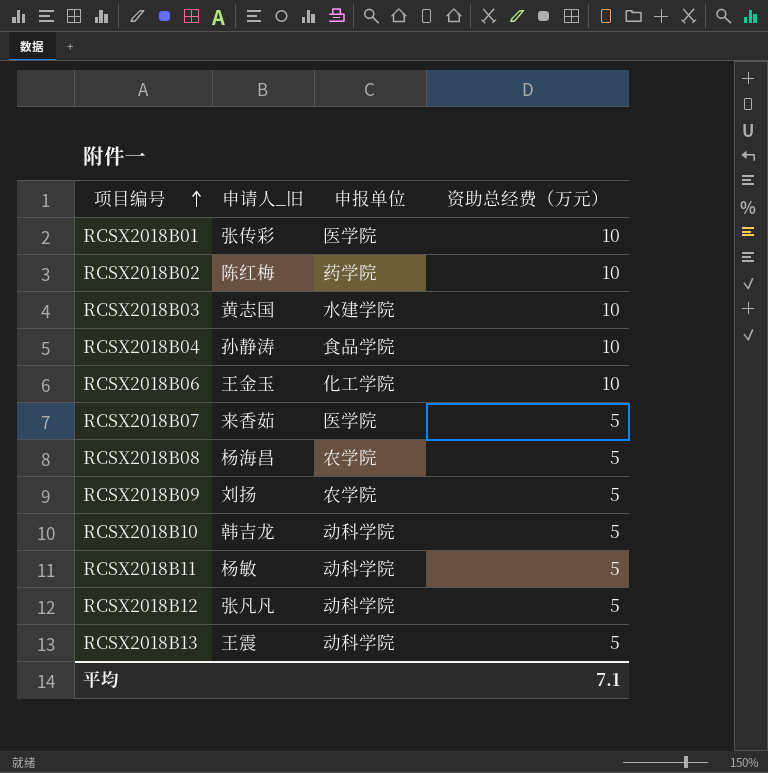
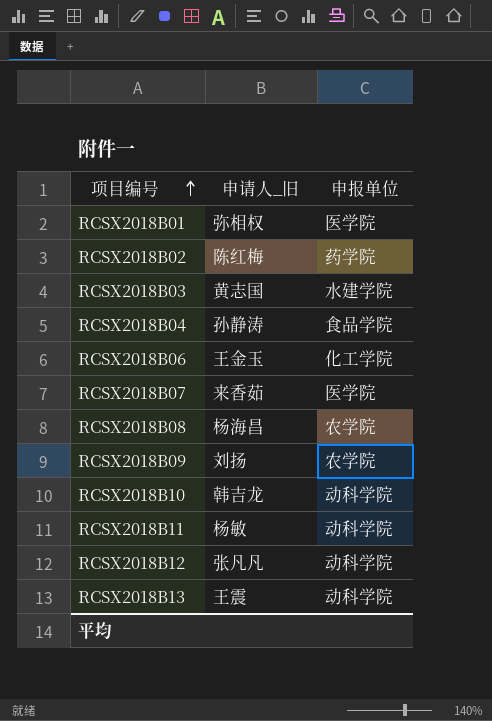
column 资助总经费（万元） | position: 4 -> none
RCSX2018B01 | 申请人_旧: 张传彩 -> 弥相权

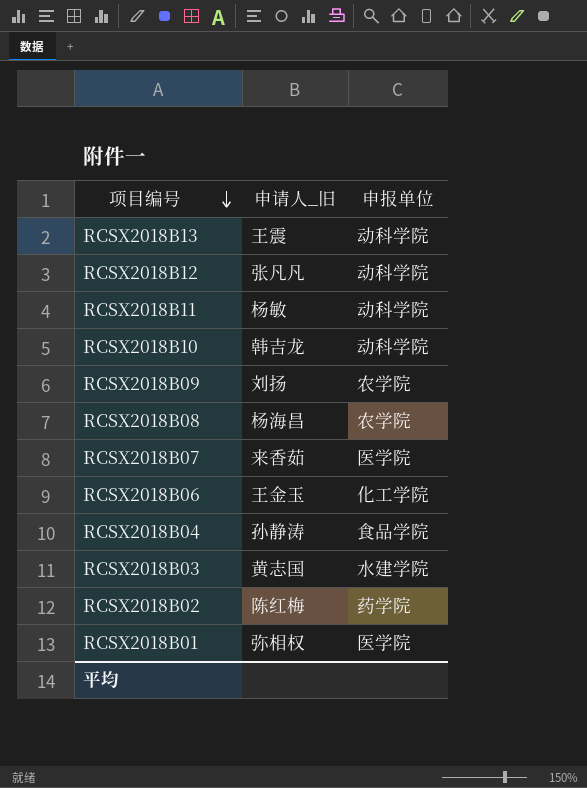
row order: 项目编号 ascending -> 项目编号 descending

